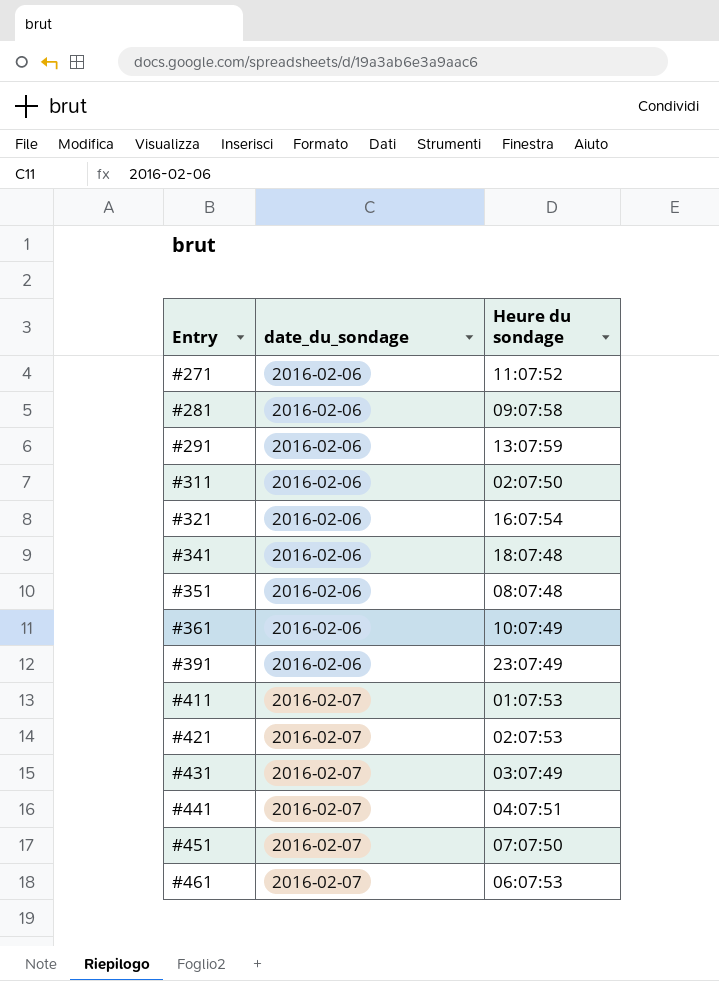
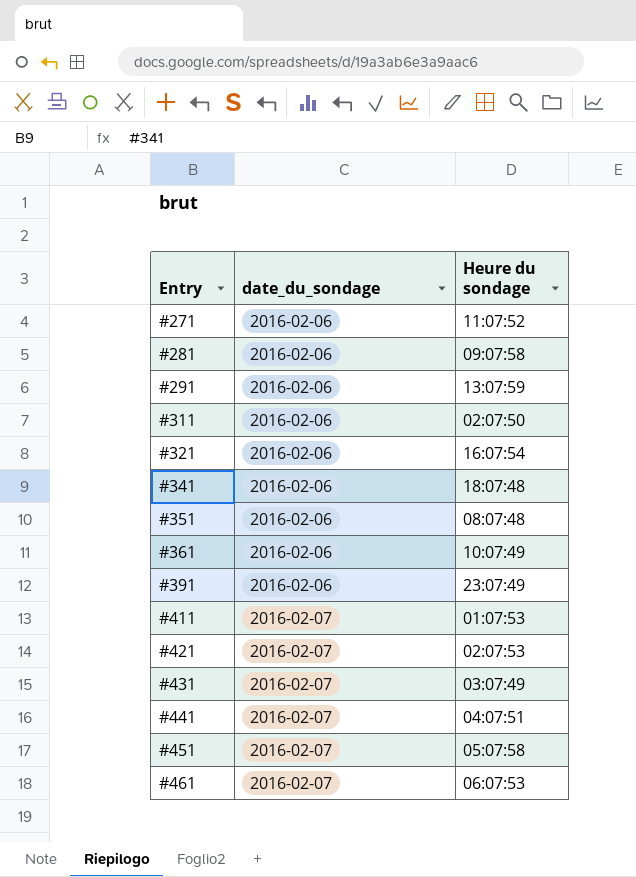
#451 | Heure du sondage: 07:07:50 -> 05:07:58

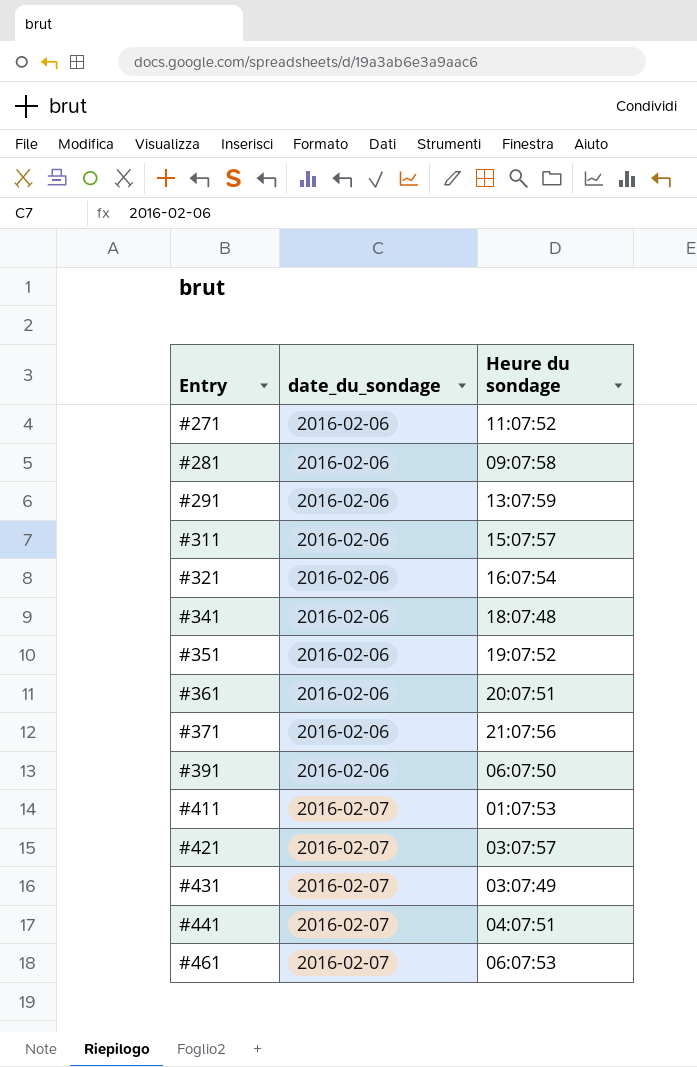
row #451: 2016-02-07 | 05:07:58 -> none
#311 | Heure du sondage: 02:07:50 -> 15:07:57
#351 | Heure du sondage: 08:07:48 -> 19:07:52
#361 | Heure du sondage: 10:07:49 -> 20:07:51
row #371: none -> 2016-02-06 | 21:07:56
#391 | Heure du sondage: 23:07:49 -> 06:07:50
#421 | Heure du sondage: 02:07:53 -> 03:07:57

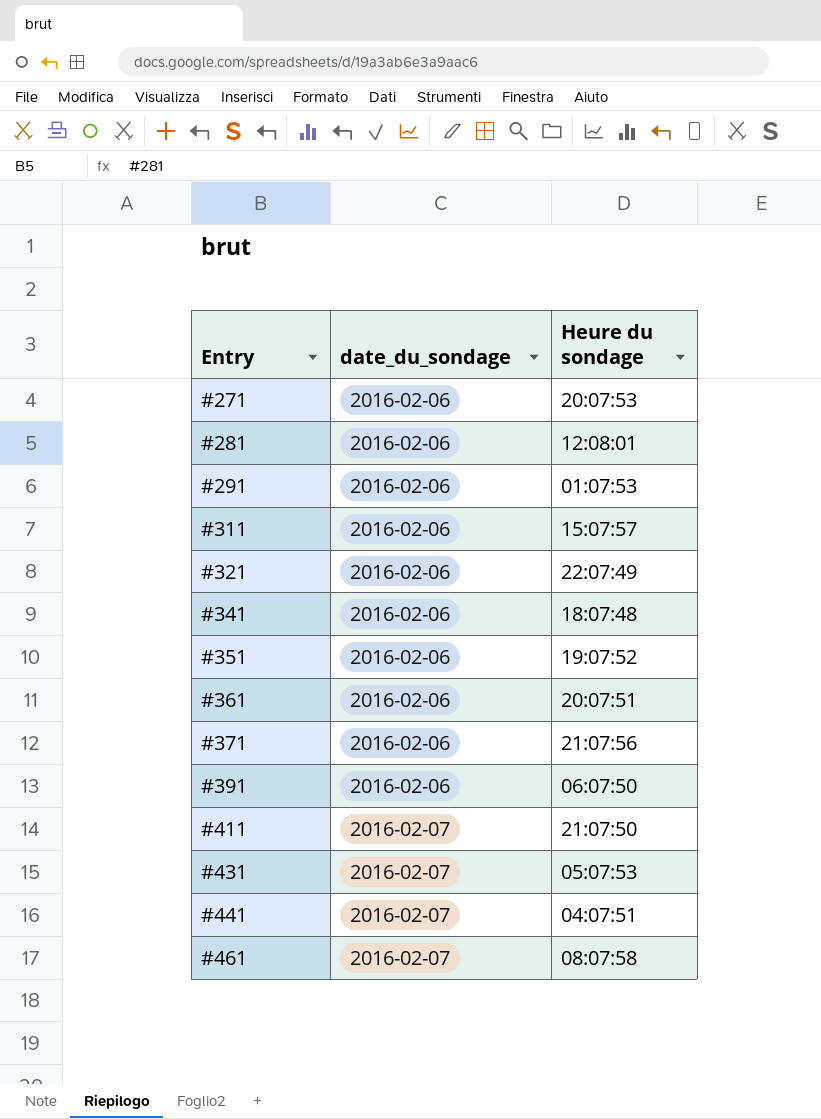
row #421: 2016-02-07 | 03:07:57 -> none
#271 | Heure du sondage: 11:07:52 -> 20:07:53
#281 | Heure du sondage: 09:07:58 -> 12:08:01
#291 | Heure du sondage: 13:07:59 -> 01:07:53
#321 | Heure du sondage: 16:07:54 -> 22:07:49
#411 | Heure du sondage: 01:07:53 -> 21:07:50
#431 | Heure du sondage: 03:07:49 -> 05:07:53
#461 | Heure du sondage: 06:07:53 -> 08:07:58

